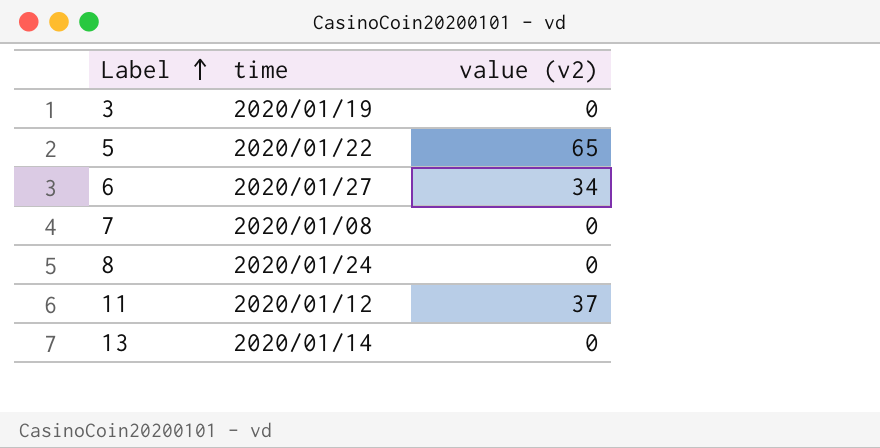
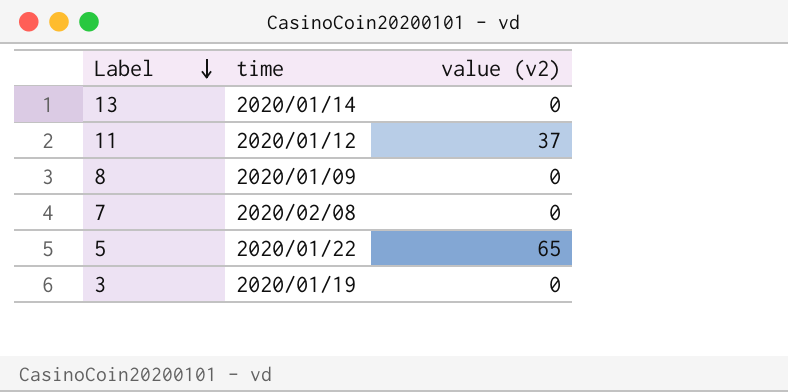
row order: Label ascending -> Label descending
row 6: 2020/01/27 | 34 -> none
8 | time: 2020/01/24 -> 2020/01/09
7 | time: 2020/01/08 -> 2020/02/08

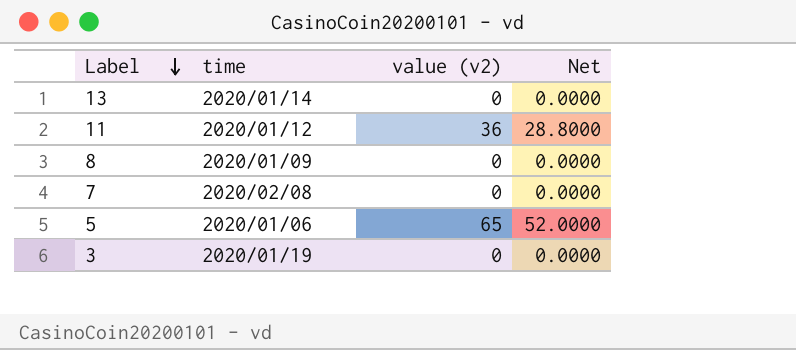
column Net | formula: none -> [value (v2)] * 0.8
11 | value (v2): 37 -> 36
5 | time: 2020/01/22 -> 2020/01/06

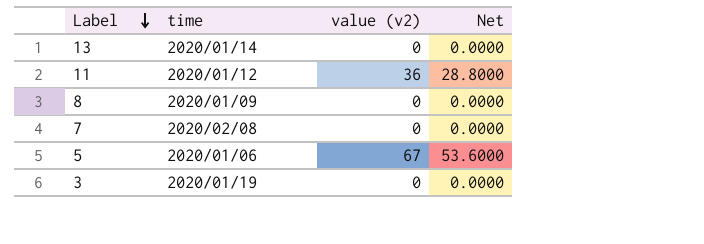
5 | value (v2): 65 -> 67
5 | Net: 52.0000 -> 53.6000

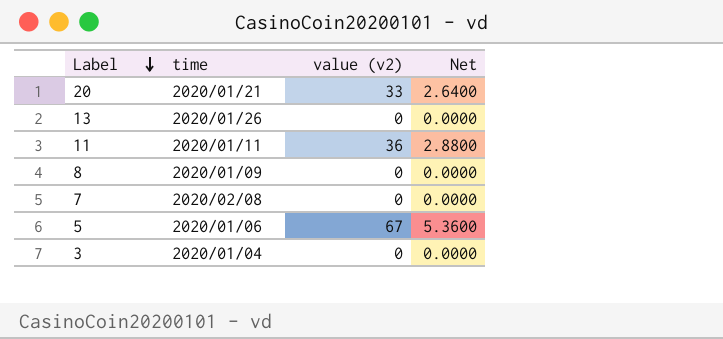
column Net | formula: [value (v2)] * 0.8 -> [value (v2)] * 0.08
row 20: none -> 2020/01/21 | 33 | 2.6400
13 | time: 2020/01/14 -> 2020/01/26
11 | time: 2020/01/12 -> 2020/01/11
3 | time: 2020/01/19 -> 2020/01/04

